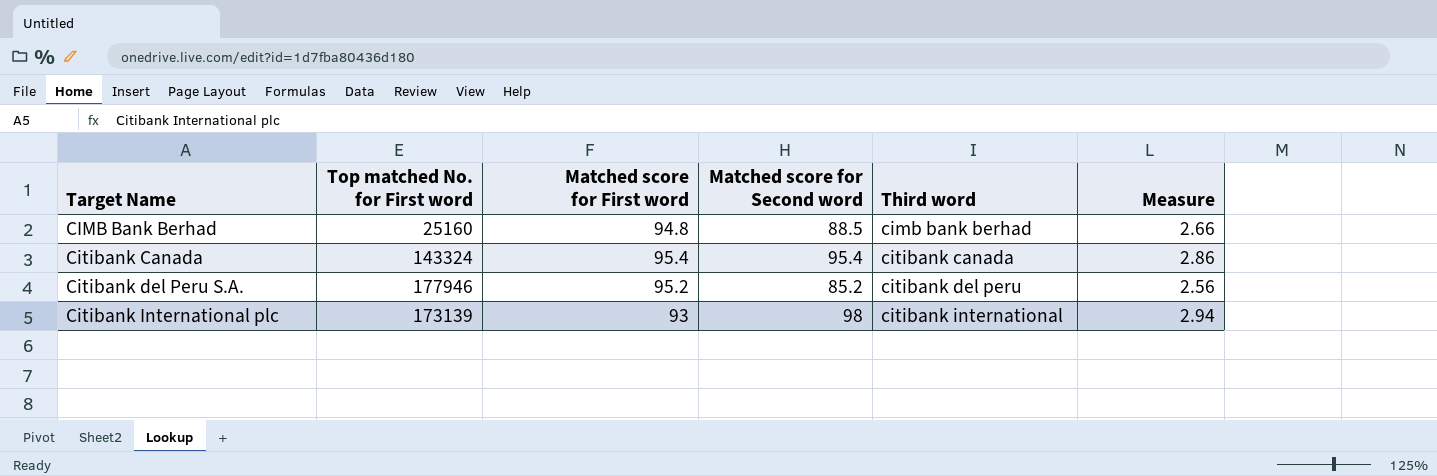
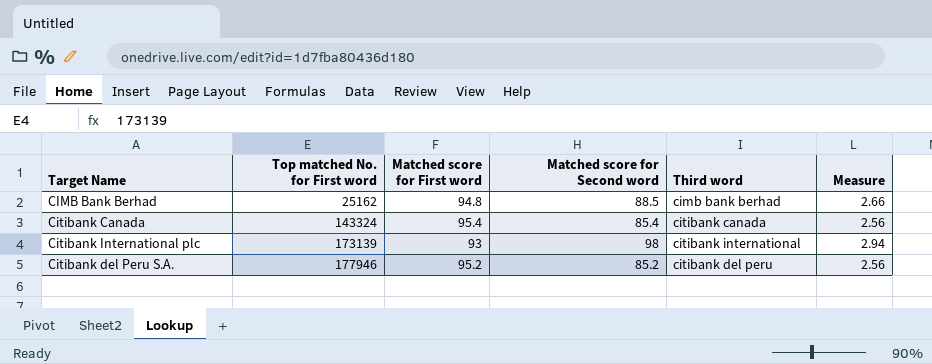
row order: Target Name ascending -> Top matched No. for First word ascending
CIMB Bank Berhad | Top matched No. for First word: 25160 -> 25162
Citibank Canada | Matched score for Second word: 95.4 -> 85.4
Citibank Canada | Measure: 2.86 -> 2.56

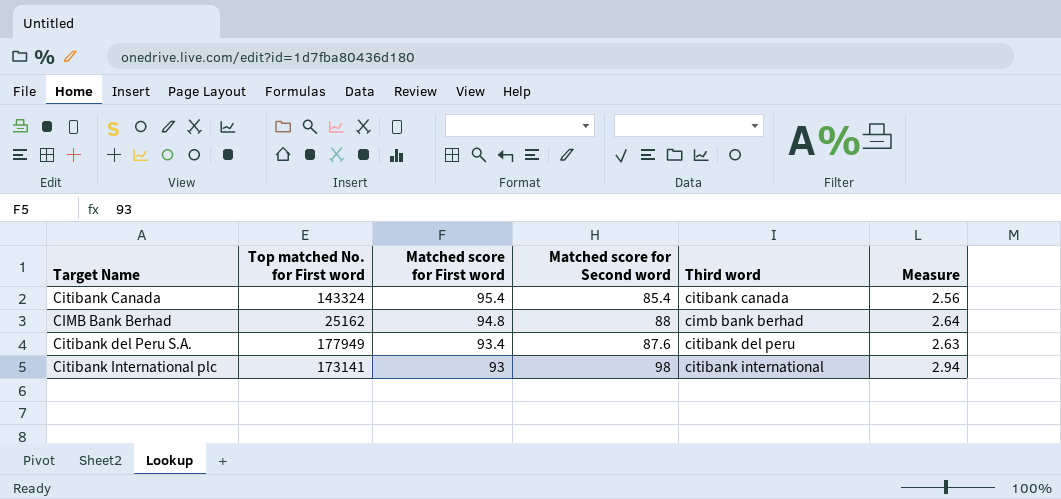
row order: Top matched No. for First word ascending -> Matched score for First word descending
CIMB Bank Berhad | Matched score for Second word: 88.5 -> 88
CIMB Bank Berhad | Measure: 2.66 -> 2.64
Citibank del Peru S.A. | Top matched No. for First word: 177946 -> 177949
Citibank del Peru S.A. | Matched score for First word: 95.2 -> 93.4
Citibank del Peru S.A. | Matched score for Second word: 85.2 -> 87.6
Citibank del Peru S.A. | Measure: 2.56 -> 2.63
Citibank International plc | Top matched No. for First word: 173139 -> 173141

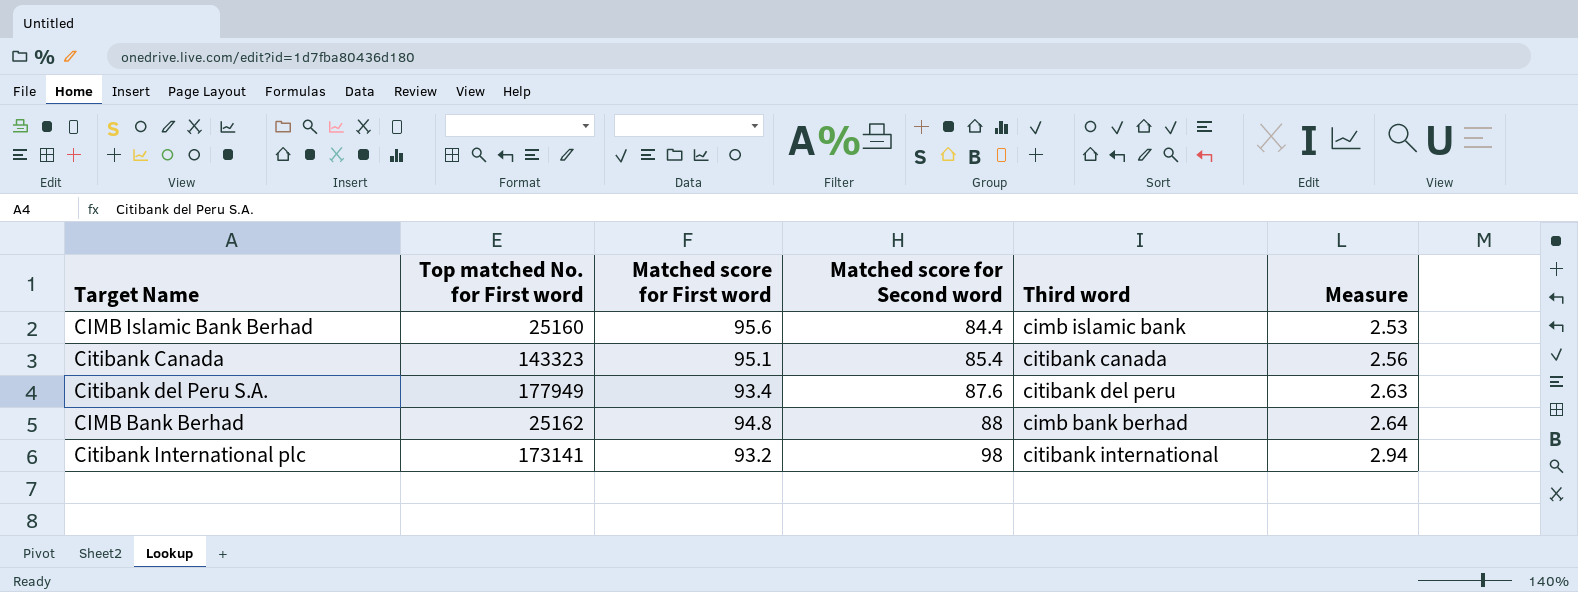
row order: Matched score for First word descending -> Matched score for Second word ascending
row CIMB Islamic Bank Berhad: none -> 25160 | 95.6 | 84.4 | cimb islamic bank | 2.53
Citibank Canada | Top matched No. for First word: 143324 -> 143323
Citibank Canada | Matched score for First word: 95.4 -> 95.1
Citibank International plc | Matched score for First word: 93 -> 93.2

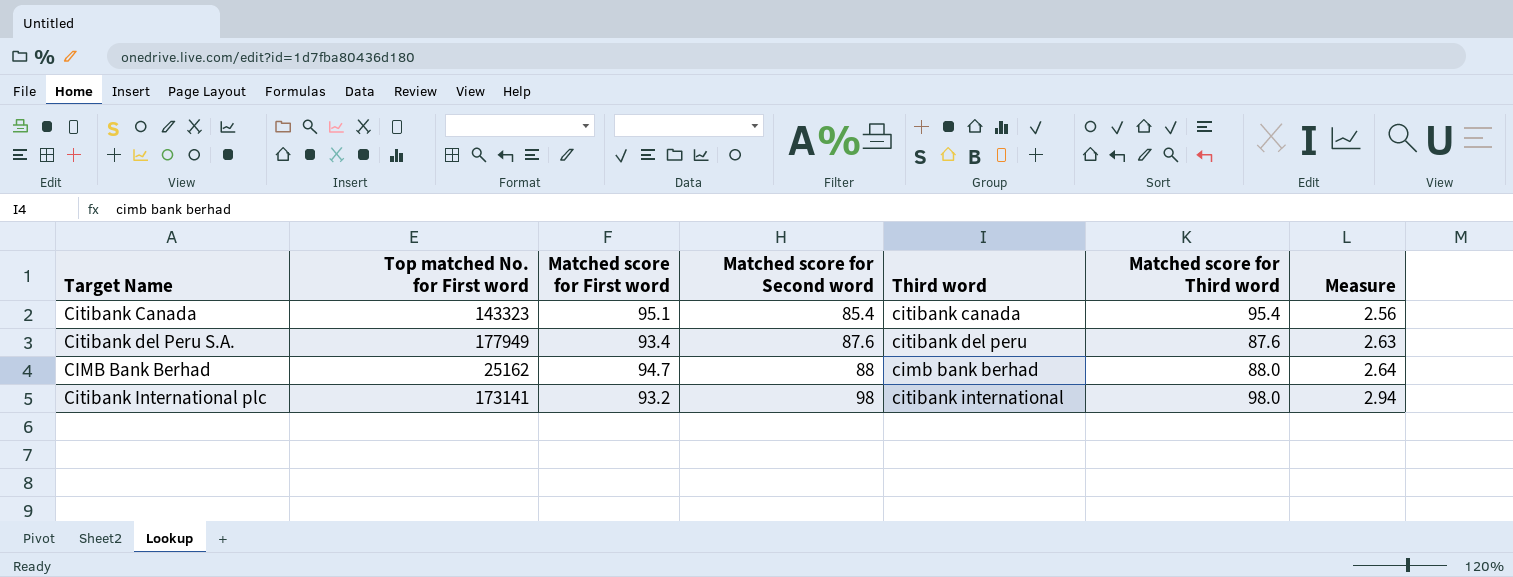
column Matched score for Third word | position: none -> 6
row CIMB Islamic Bank Berhad: 25160 | 95.6 | 84.4 | cimb islamic bank | 2.53 -> none
CIMB Bank Berhad | Matched score for First word: 94.8 -> 94.7

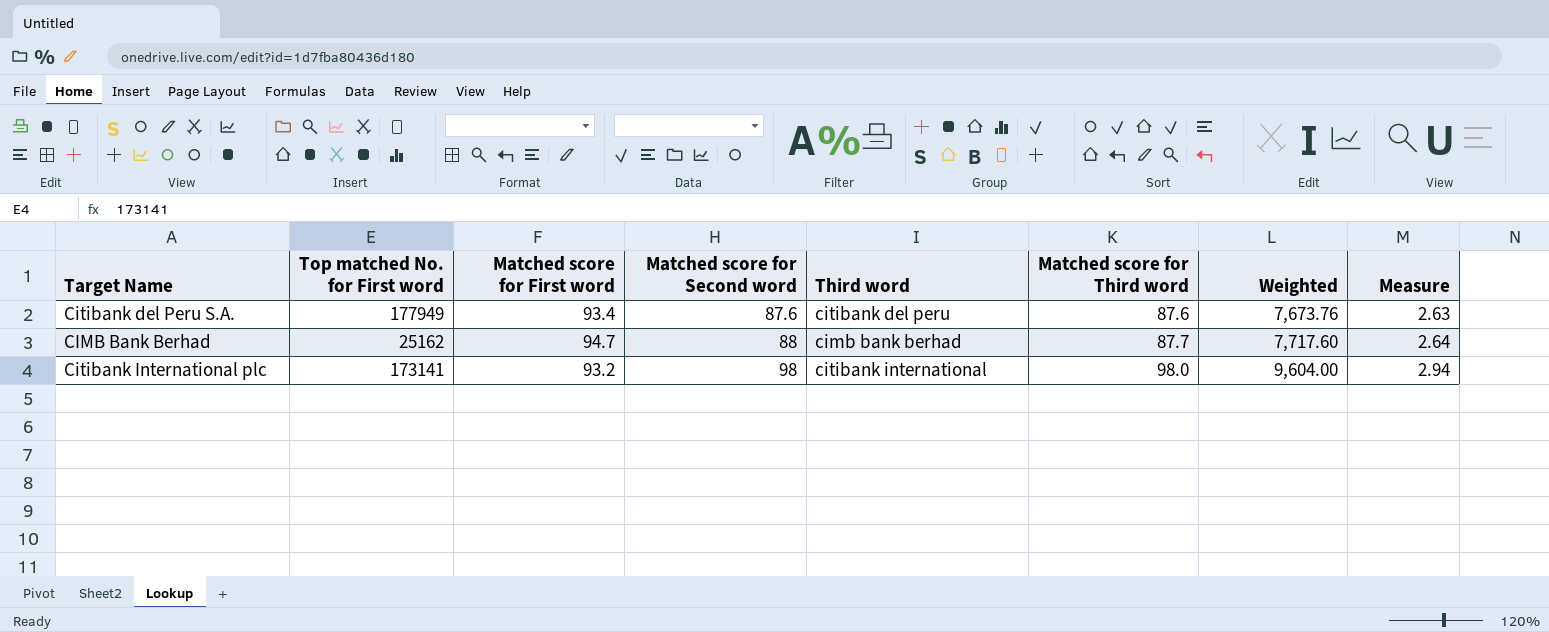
column Weighted | formula: none -> [Matched score for Second word] * [Matched score for Third word]
row Citibank Canada: 143323 | 95.1 | 85.4 | citibank canada | 95.4 | 2.56 -> none
CIMB Bank Berhad | Matched score for Third word: 88.0 -> 87.7

